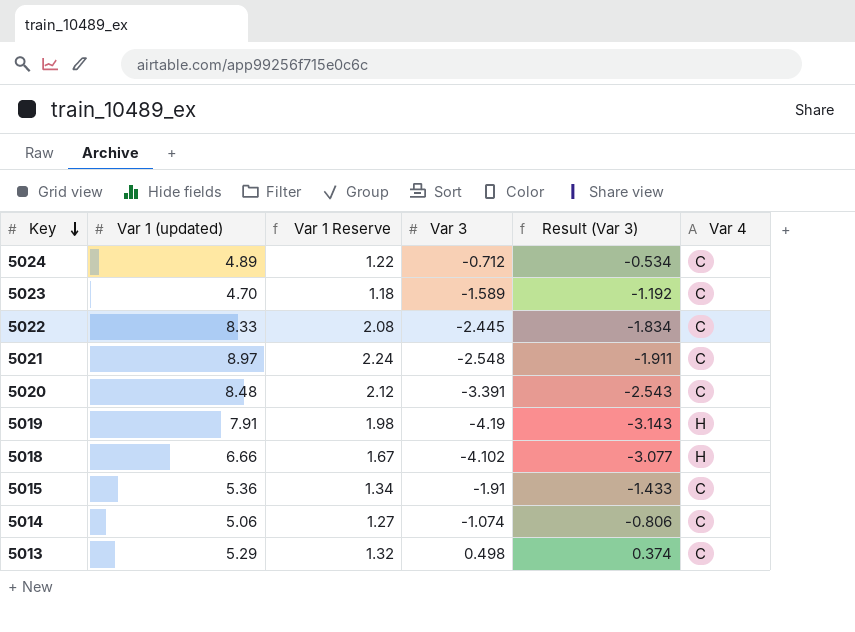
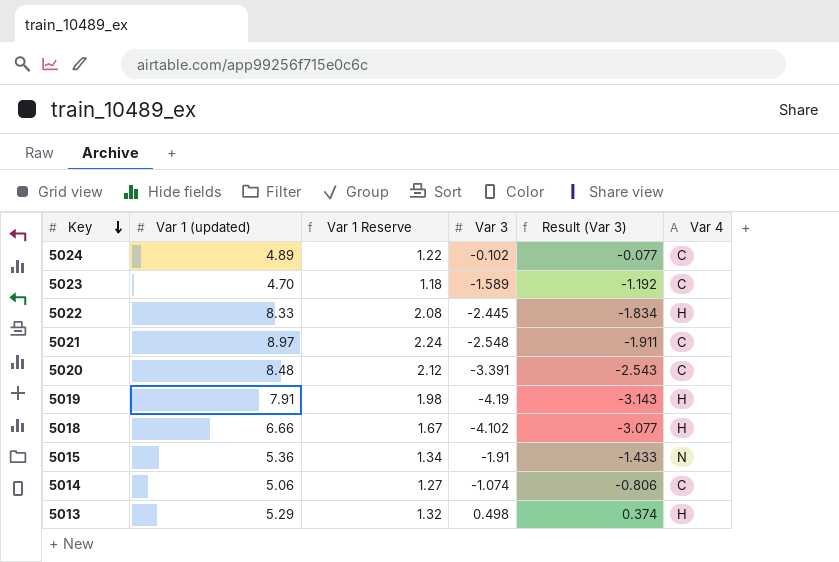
5024 | Var 3: -0.712 -> -0.102
5024 | Result (Var 3): -0.534 -> -0.077
5022 | Var 4: C -> H
5015 | Var 4: C -> N
5013 | Var 4: C -> H

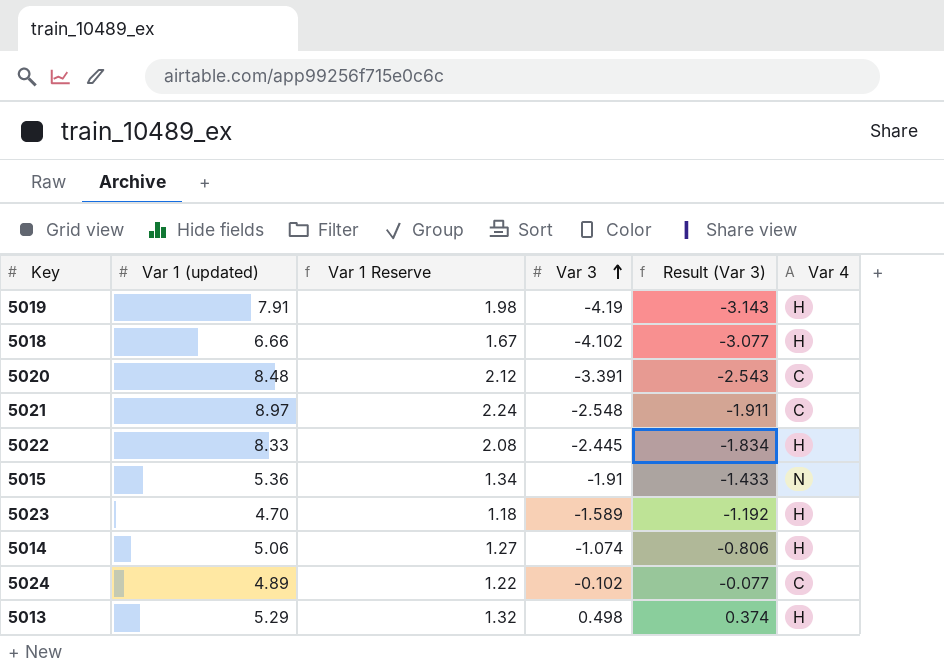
row order: Key descending -> Var 3 ascending
5023 | Var 4: C -> H
5014 | Var 4: C -> H

